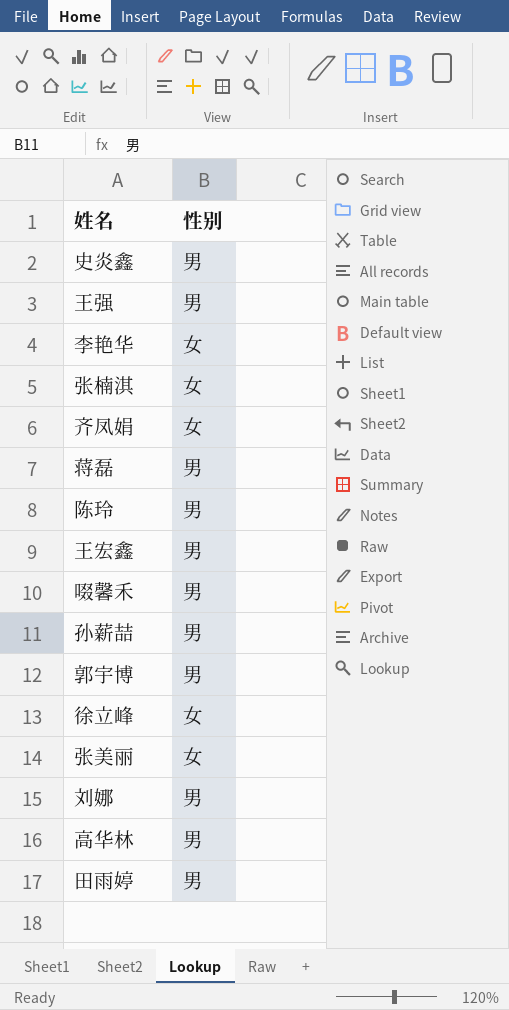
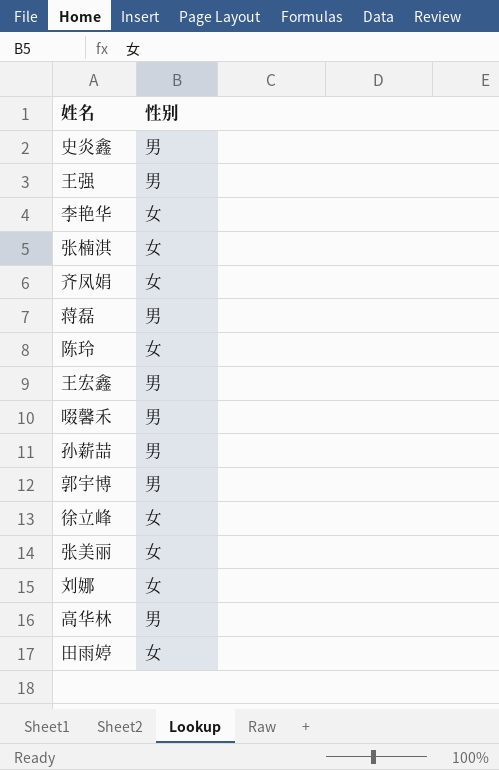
陈玲 | 性别: 男 -> 女
刘娜 | 性别: 男 -> 女
田雨婷 | 性别: 男 -> 女

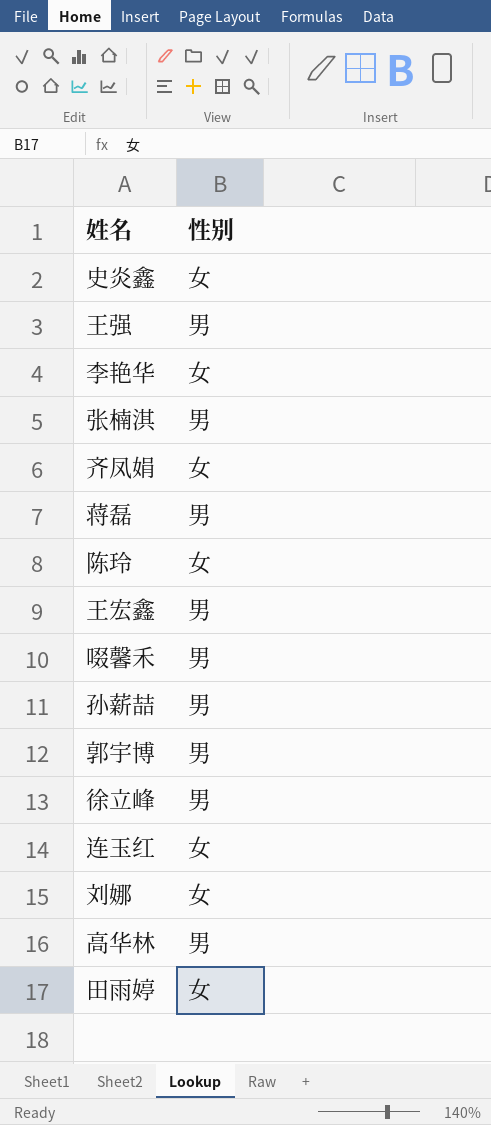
row 张美丽: 女 -> none
史炎鑫 | 性别: 男 -> 女
张楠淇 | 性别: 女 -> 男
徐立峰 | 性别: 女 -> 男
row 连玉红: none -> 女

